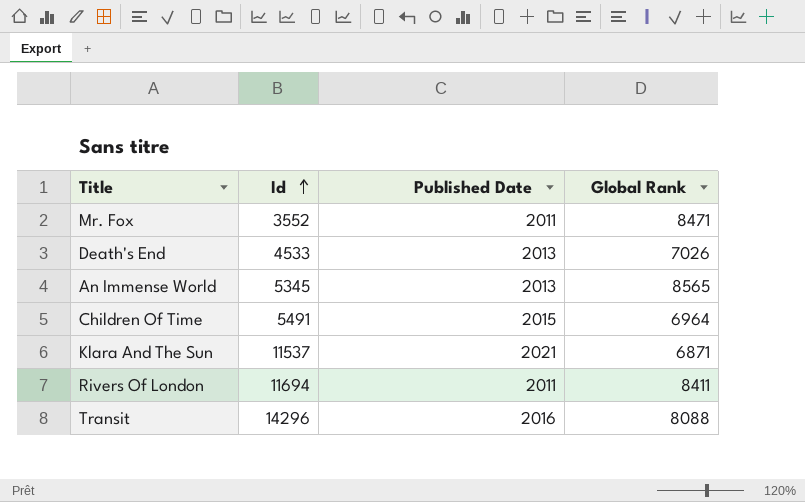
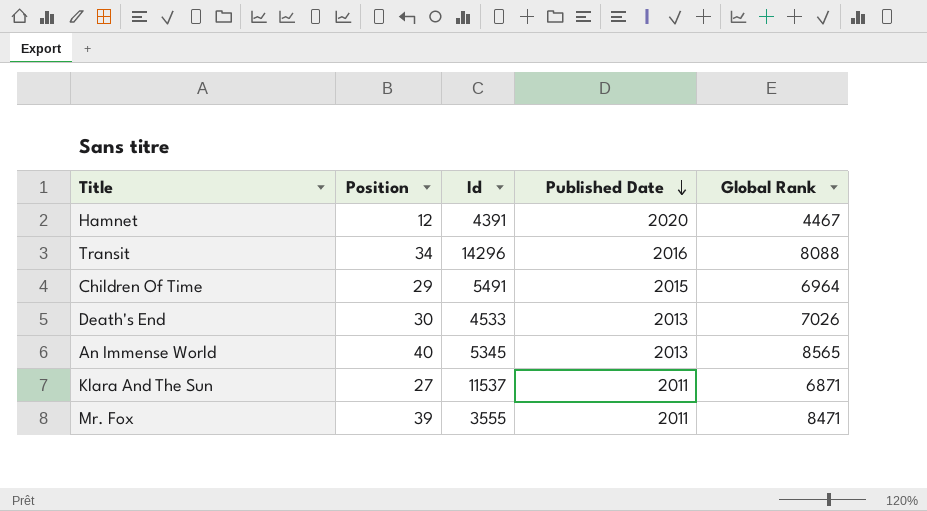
row order: Id ascending -> Published Date descending
column Position | position: none -> 2
row Rivers Of London: 11694 | 2011 | 8411 -> none
row Hamnet: none -> 12 | 4391 | 2020 | 4467
Klara And The Sun | Published Date: 2021 -> 2011
Mr. Fox | Id: 3552 -> 3555

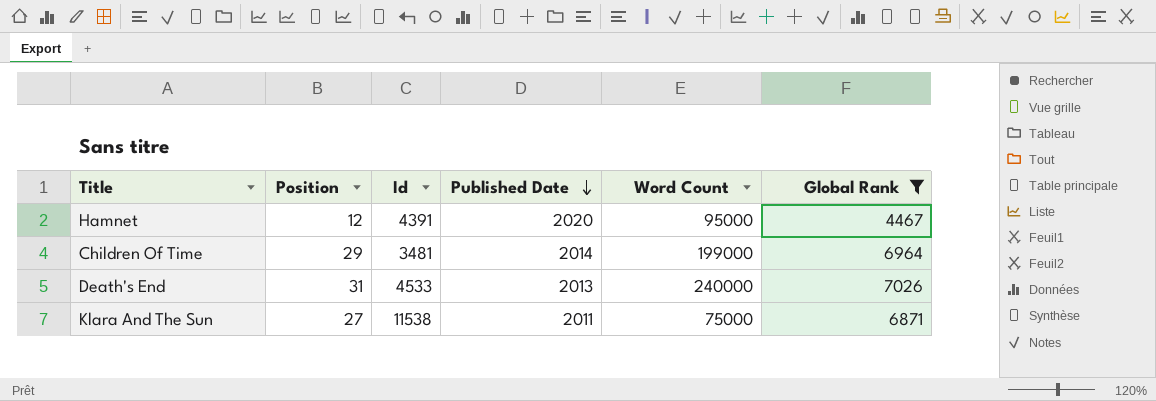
filter: none -> Global Rank <= 7026
column Word Count | position: none -> 5
Children Of Time | Id: 5491 -> 3481
Children Of Time | Published Date: 2015 -> 2014
Death's End | Position: 30 -> 31
Klara And The Sun | Id: 11537 -> 11538

